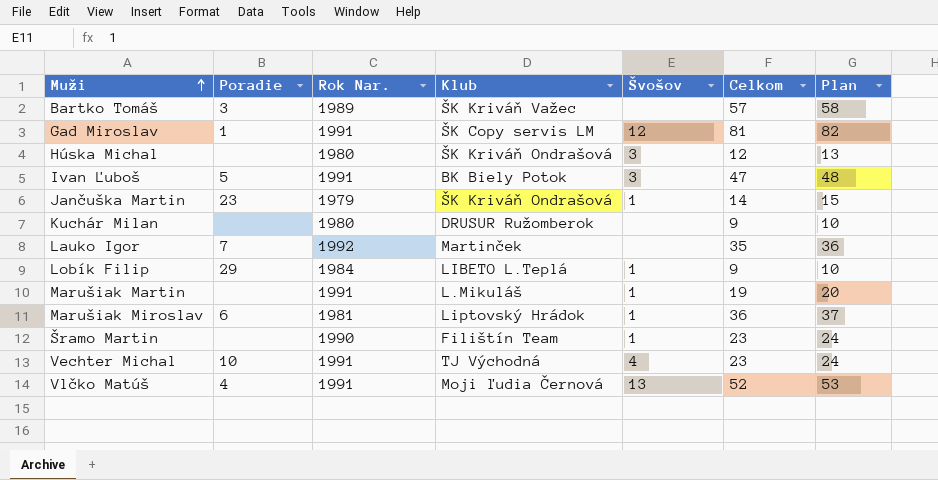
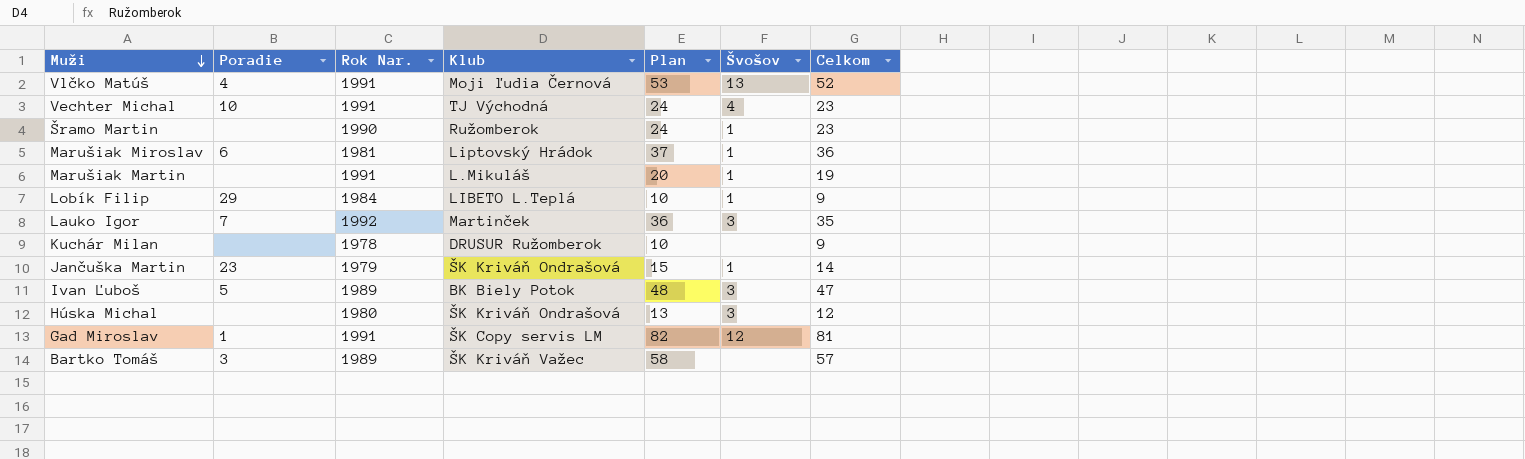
row order: Muži ascending -> Muži descending
column Plan | position: 7 -> 5
Šramo Martin | Klub: Filištín Team -> Ružomberok
Lauko Igor | Švošov: none -> 3
Kuchár Milan | Rok Nar.: 1980 -> 1978
Ivan Ľuboš | Rok Nar.: 1991 -> 1989

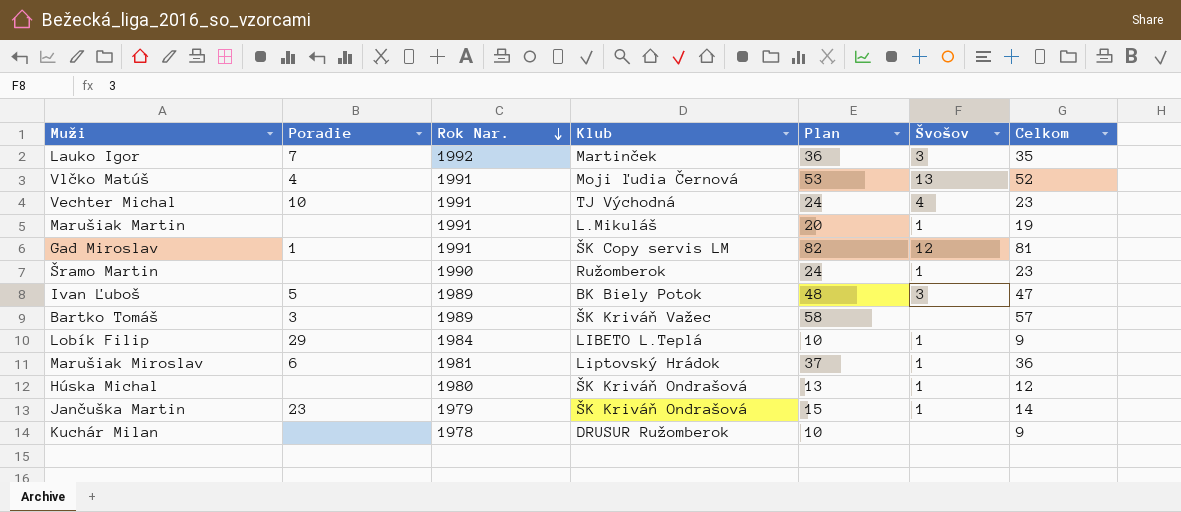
row order: Muži descending -> Rok Nar. descending
Húska Michal | Švošov: 3 -> 1

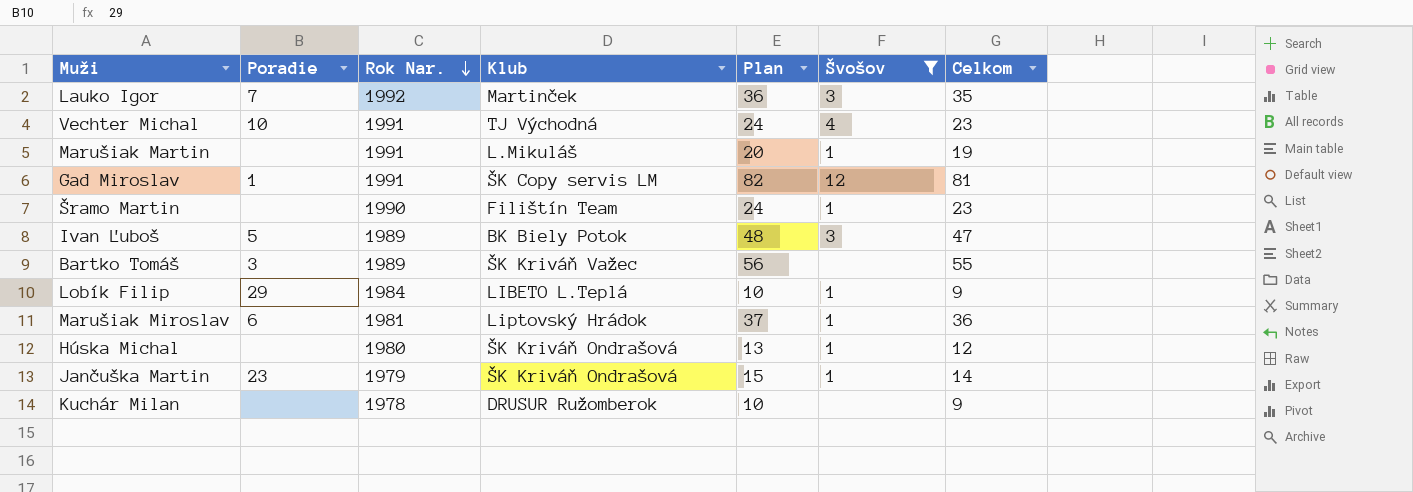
filter: none -> Švošov != 13
Šramo Martin | Klub: Ružomberok -> Filištín Team
Bartko Tomáš | Plan: 58 -> 56
Bartko Tomáš | Celkom: 57 -> 55

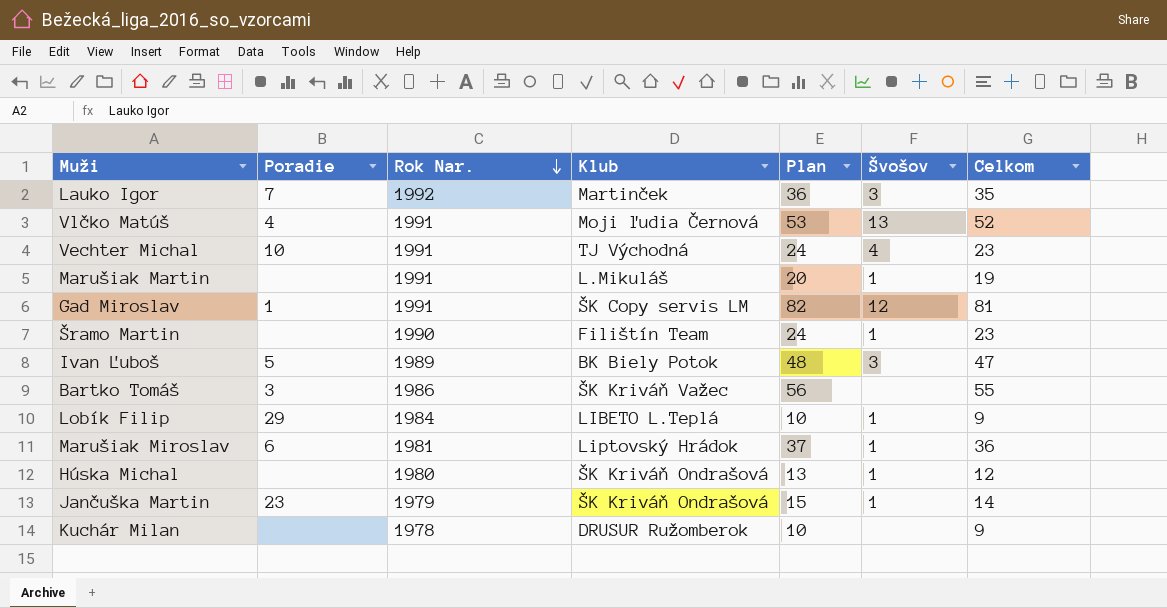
filter: Švošov != 13 -> none
Bartko Tomáš | Rok Nar.: 1989 -> 1986

